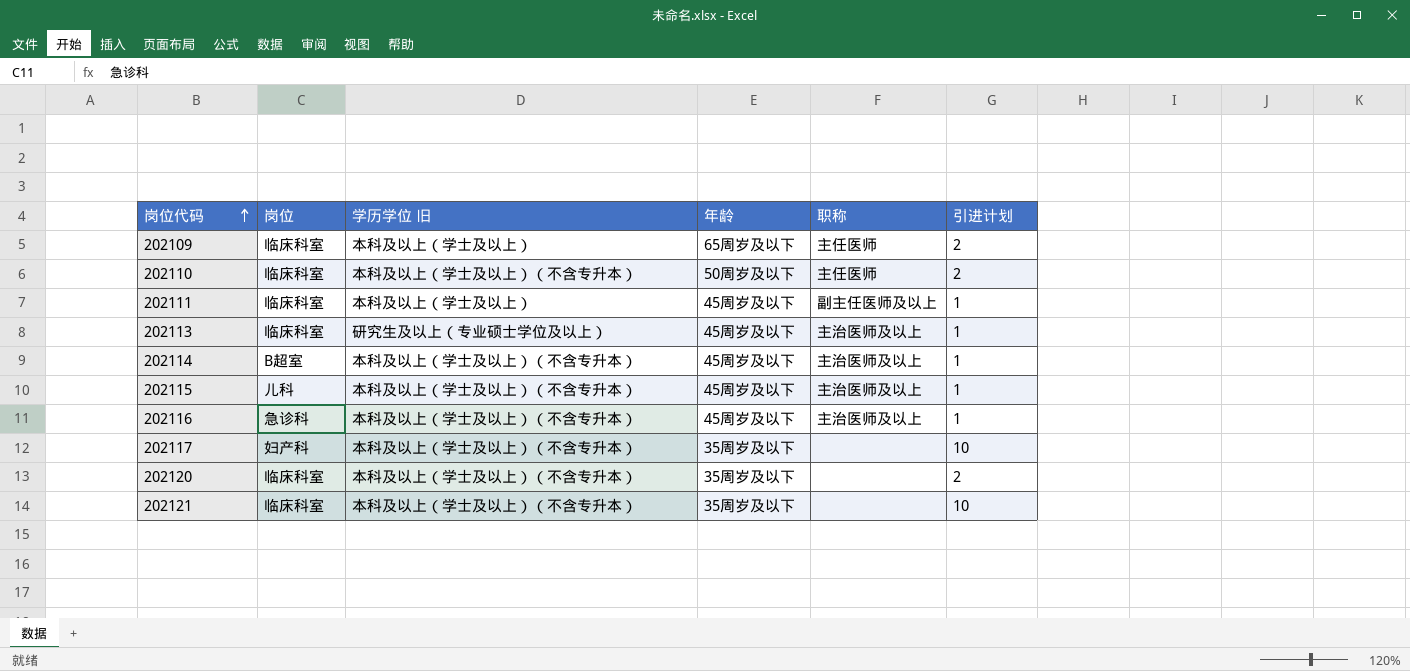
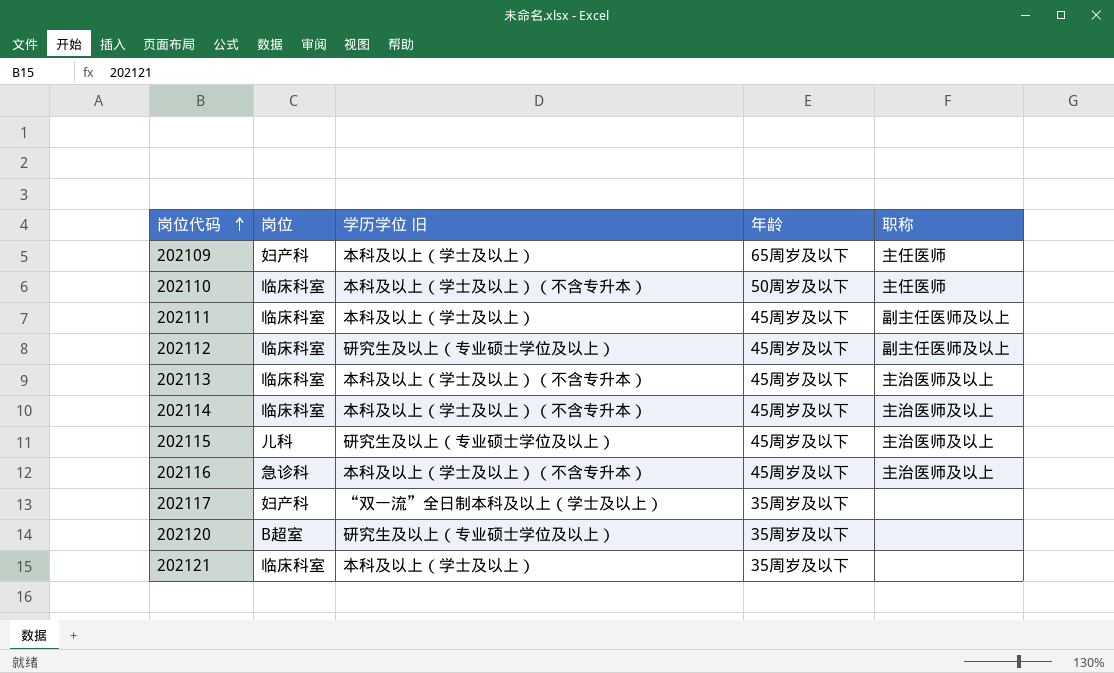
column 引进计划 | position: 6 -> none
202109 | 岗位: 临床科室 -> 妇产科
row 202112: none -> 临床科室 | 研究生及以上（专业硕士学位及以上） | 45周岁及以下 | 副主任医师及以上
202113 | 学历学位 旧: 研究生及以上（专业硕士学位及以上） -> 本科及以上（学士及以上）（不含专升本）
202114 | 岗位: B超室 -> 临床科室
202115 | 学历学位 旧: 本科及以上（学士及以上）（不含专升本） -> 研究生及以上（专业硕士学位及以上）
202117 | 学历学位 旧: 本科及以上（学士及以上）（不含专升本） -> “双一流”全日制本科及以上（学士及以上）
202120 | 岗位: 临床科室 -> B超室
202120 | 学历学位 旧: 本科及以上（学士及以上）（不含专升本） -> 研究生及以上（专业硕士学位及以上）
202121 | 学历学位 旧: 本科及以上（学士及以上）（不含专升本） -> 本科及以上（学士及以上）

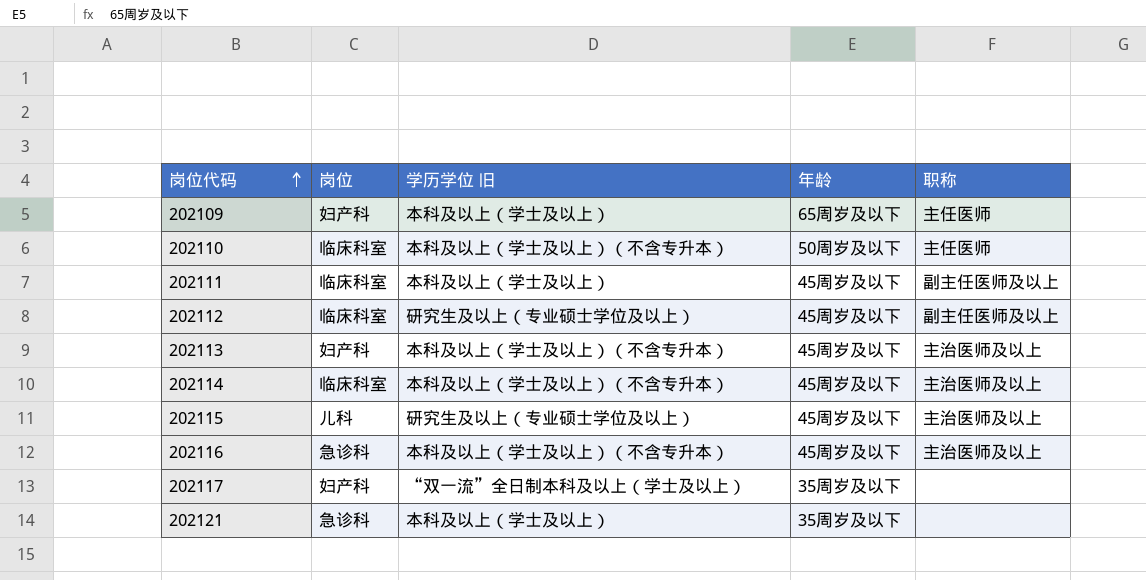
row 202120: B超室 | 研究生及以上（专业硕士学位及以上） | 35周岁及以下 | none -> none
202113 | 岗位: 临床科室 -> 妇产科
202121 | 岗位: 临床科室 -> 急诊科

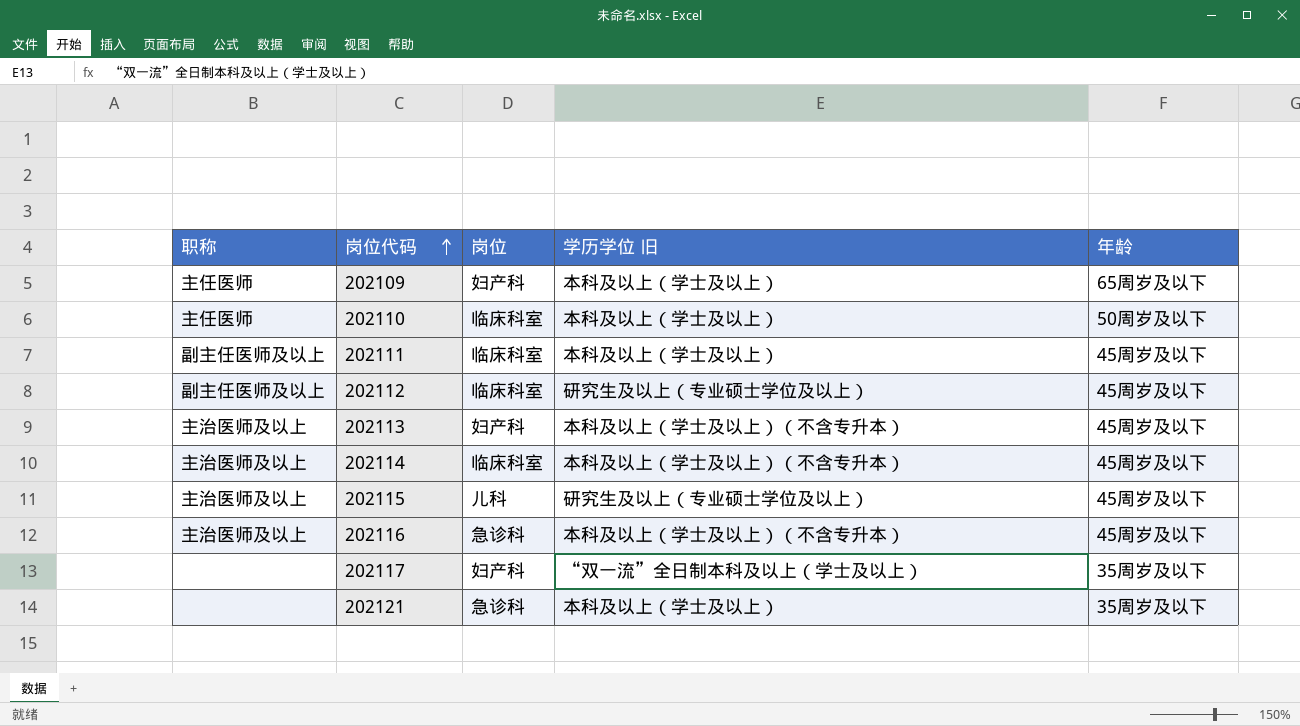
column 职称 | position: 5 -> 1
202110 | 学历学位 旧: 本科及以上（学士及以上）（不含专升本） -> 本科及以上（学士及以上）

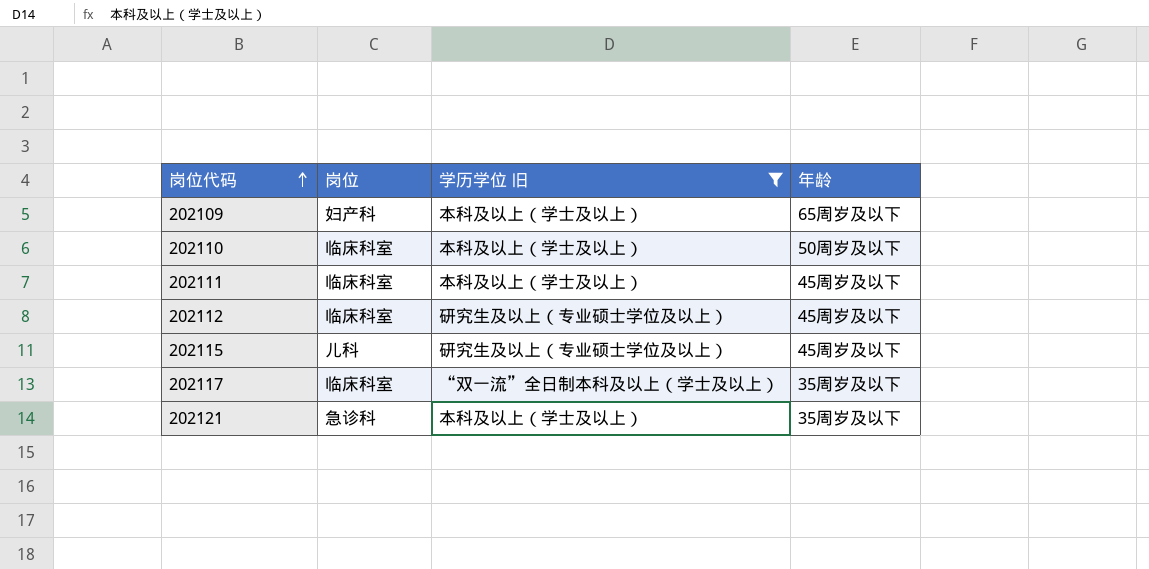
filter: none -> 学历学位 旧 != 本科及以上（学士及以上）（不含专升本）
column 职称 | position: 1 -> none
202117 | 岗位: 妇产科 -> 临床科室

